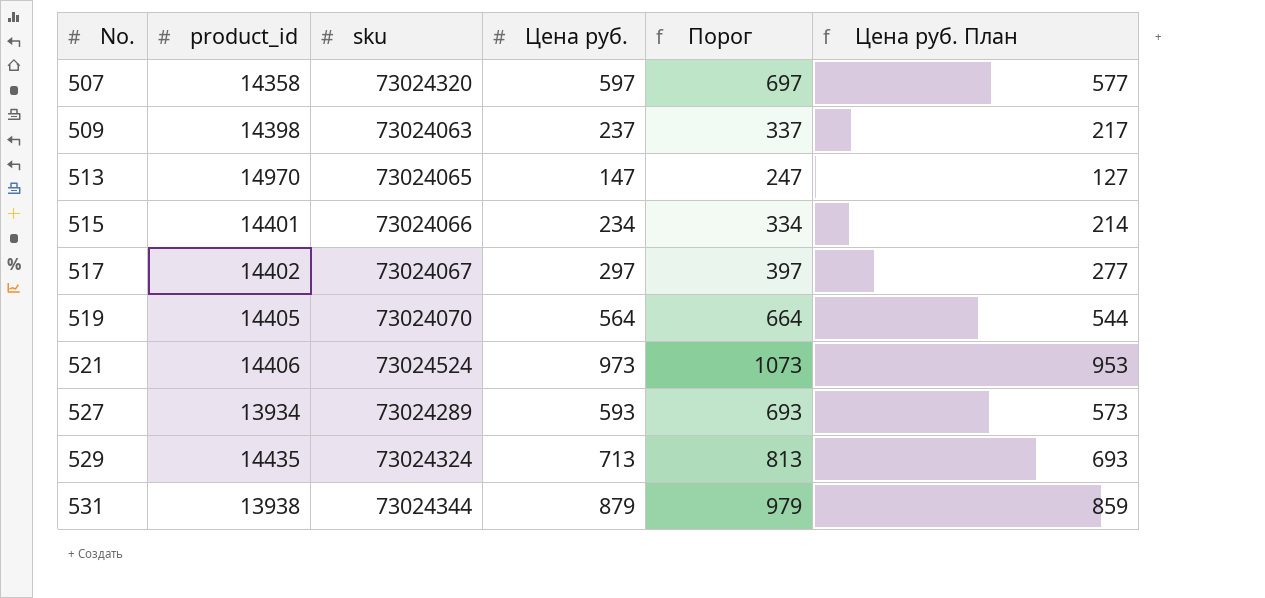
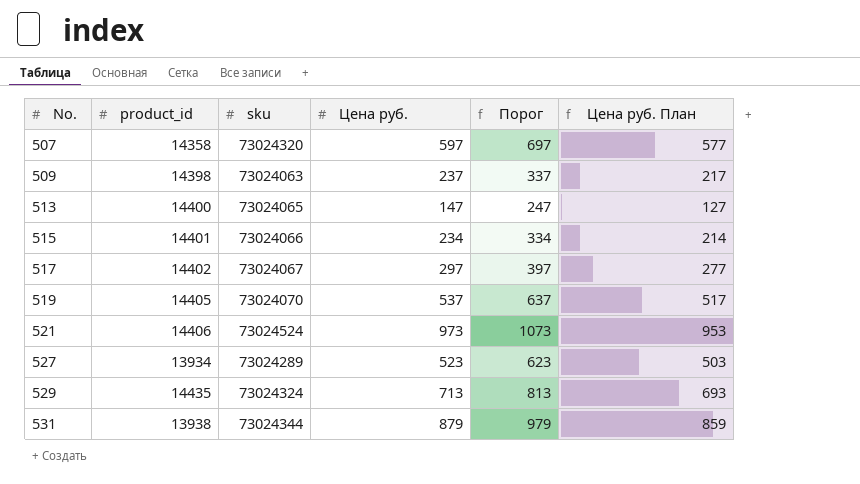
513 | product_id: 14970 -> 14400
519 | Цена руб.: 564 -> 537
519 | Порог: 664 -> 637
519 | Цена руб. План: 544 -> 517
527 | Цена руб.: 593 -> 523
527 | Порог: 693 -> 623
527 | Цена руб. План: 573 -> 503

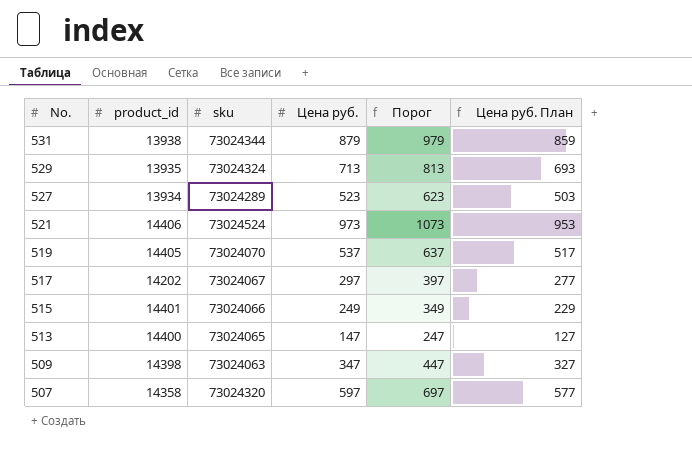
row order: No. ascending -> No. descending
529 | product_id: 14435 -> 13935
517 | product_id: 14402 -> 14202
515 | Цена руб.: 234 -> 249
515 | Порог: 334 -> 349
515 | Цена руб. План: 214 -> 229
509 | Цена руб.: 237 -> 347
509 | Порог: 337 -> 447
509 | Цена руб. План: 217 -> 327

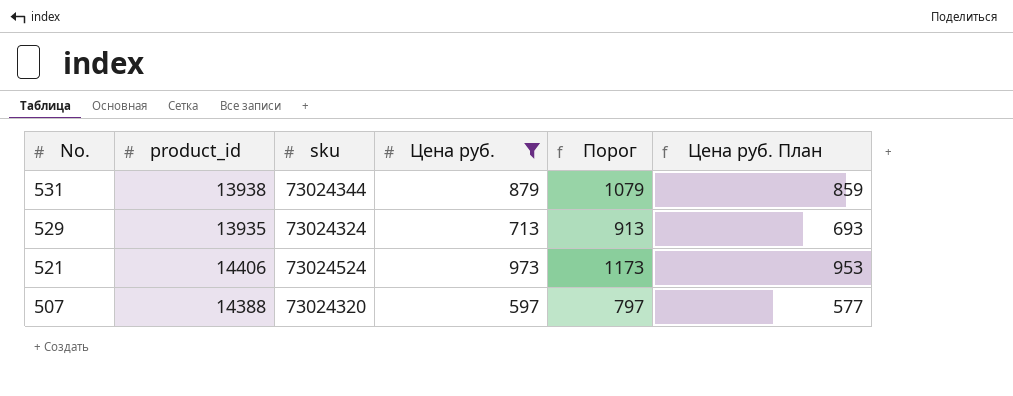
filter: none -> Цена руб. >= 597
column Порог | formula: [Цена руб.] + 100 -> [Цена руб.] + 200
507 | product_id: 14358 -> 14388

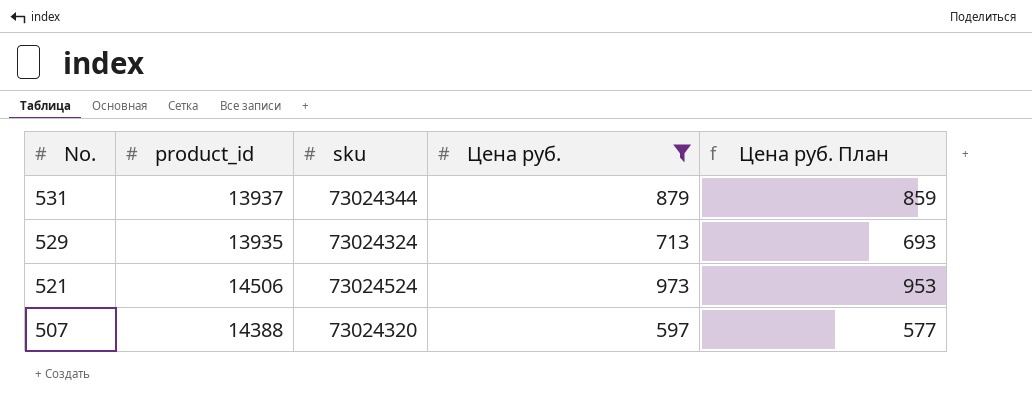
column Порог | formula: [Цена руб.] + 200 -> none
531 | product_id: 13938 -> 13937
521 | product_id: 14406 -> 14506

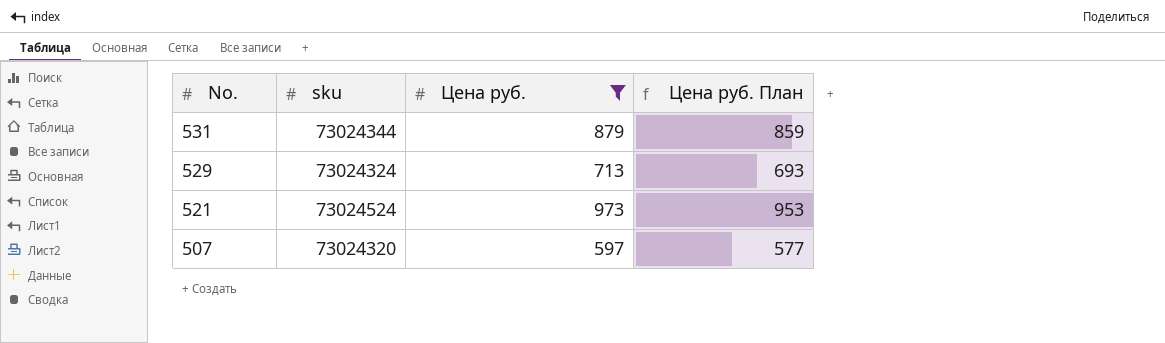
column product_id | position: 2 -> none

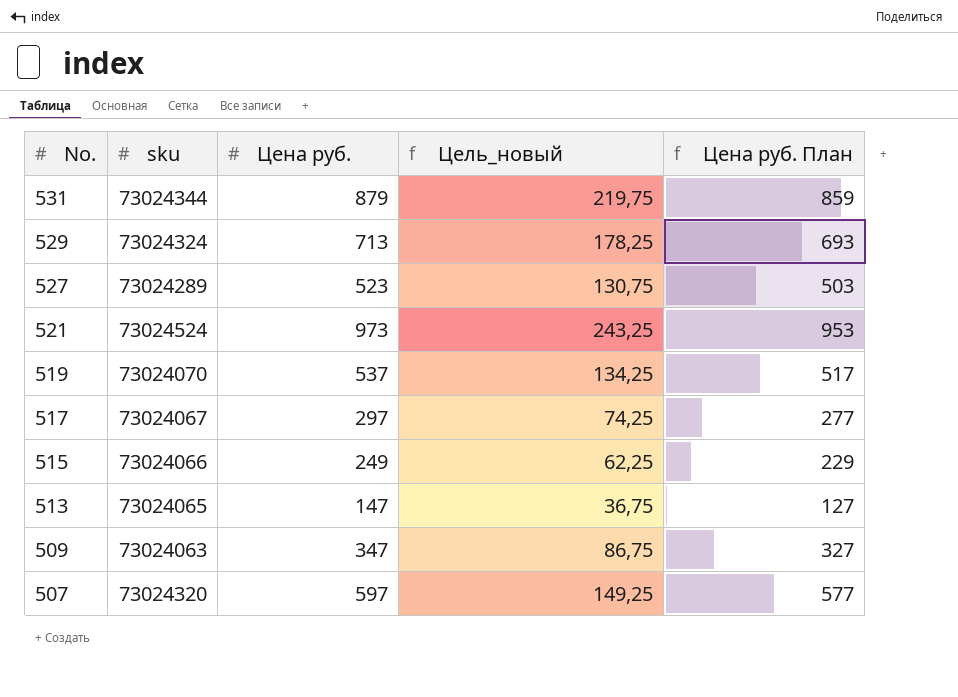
filter: Цена руб. >= 597 -> none
column Цель_новый | formula: none -> [Цена руб.] * 0,25

